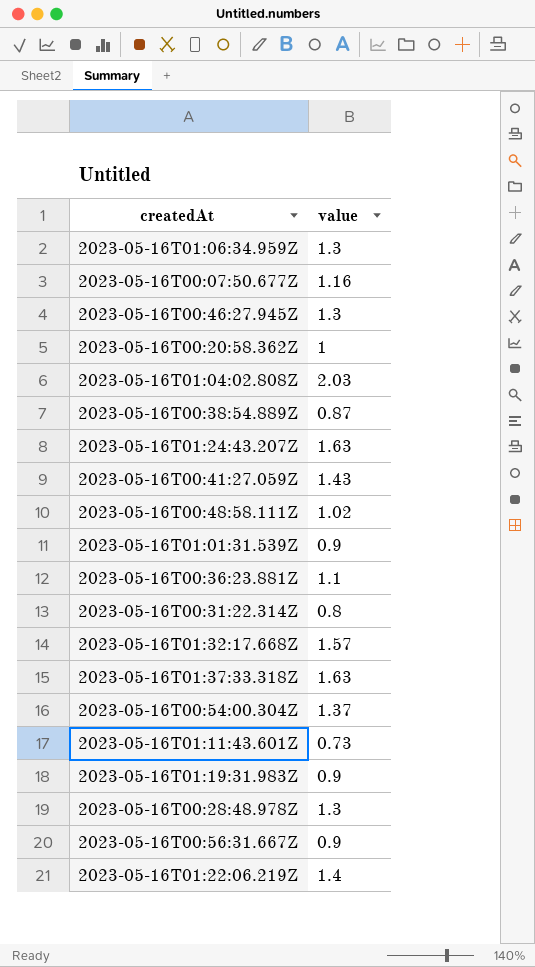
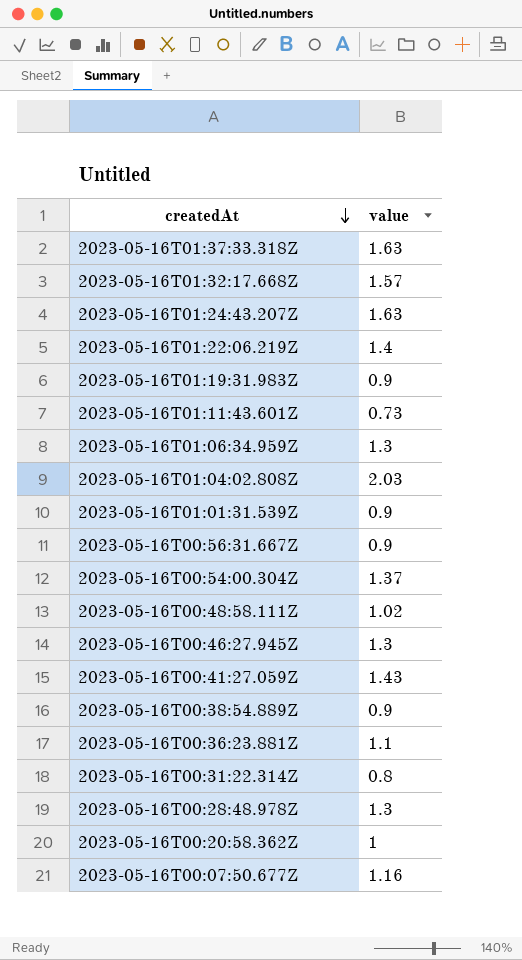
row order: none -> createdAt descending
2023-05-16T00:38:54.889Z | value: 0.87 -> 0.9

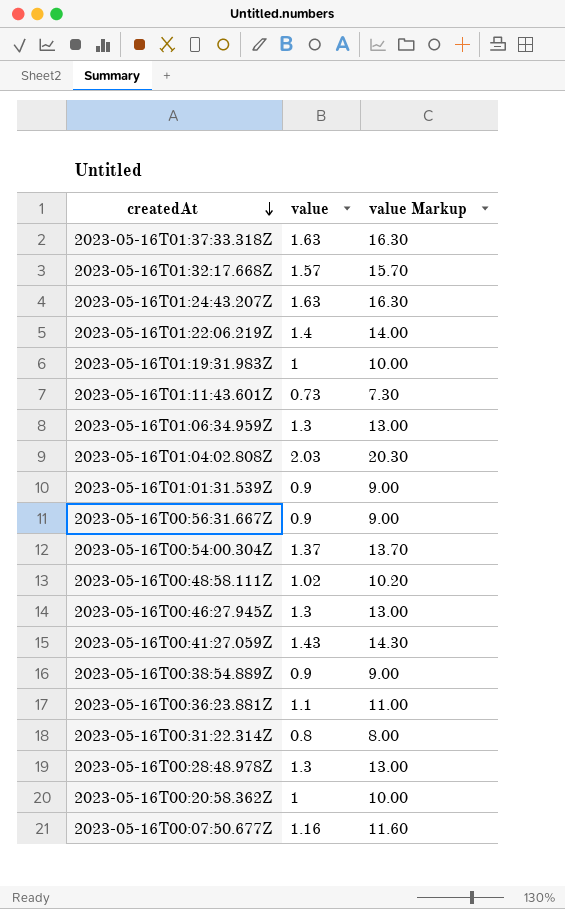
column value Markup | formula: none -> [value] * 10
2023-05-16T01:19:31.983Z | value: 0.9 -> 1

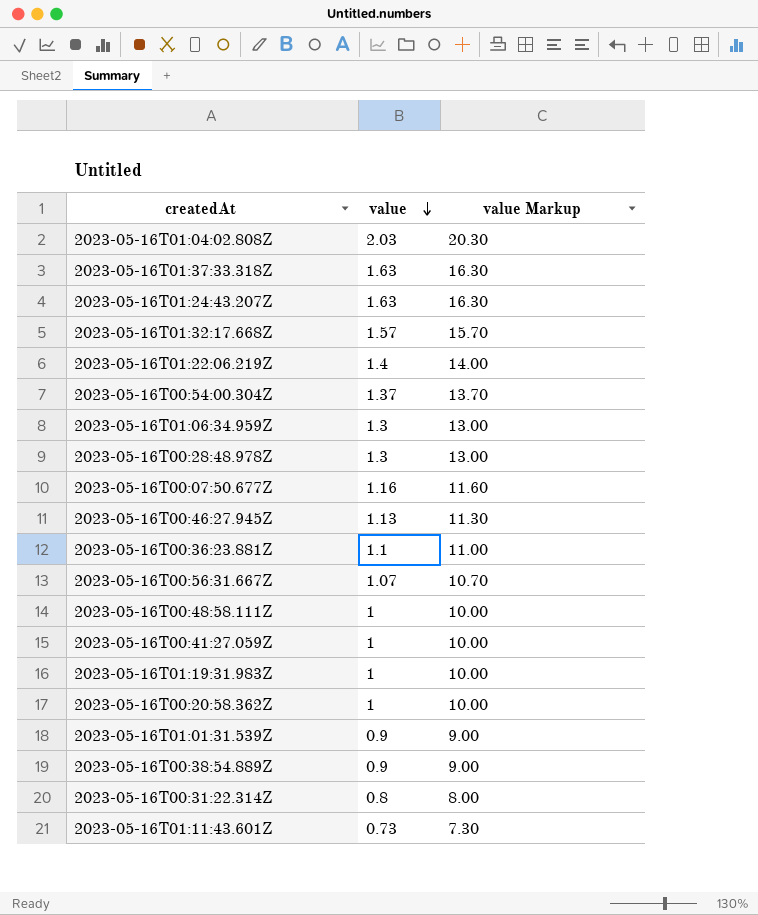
row order: createdAt descending -> value descending
2023-05-16T00:46:27.945Z | value: 1.3 -> 1.13
2023-05-16T00:46:27.945Z | value Markup: 13.00 -> 11.30
2023-05-16T00:56:31.667Z | value: 0.9 -> 1.07
2023-05-16T00:56:31.667Z | value Markup: 9.00 -> 10.70
2023-05-16T00:48:58.111Z | value: 1.02 -> 1
2023-05-16T00:48:58.111Z | value Markup: 10.20 -> 10.00
2023-05-16T00:41:27.059Z | value: 1.43 -> 1
2023-05-16T00:41:27.059Z | value Markup: 14.30 -> 10.00

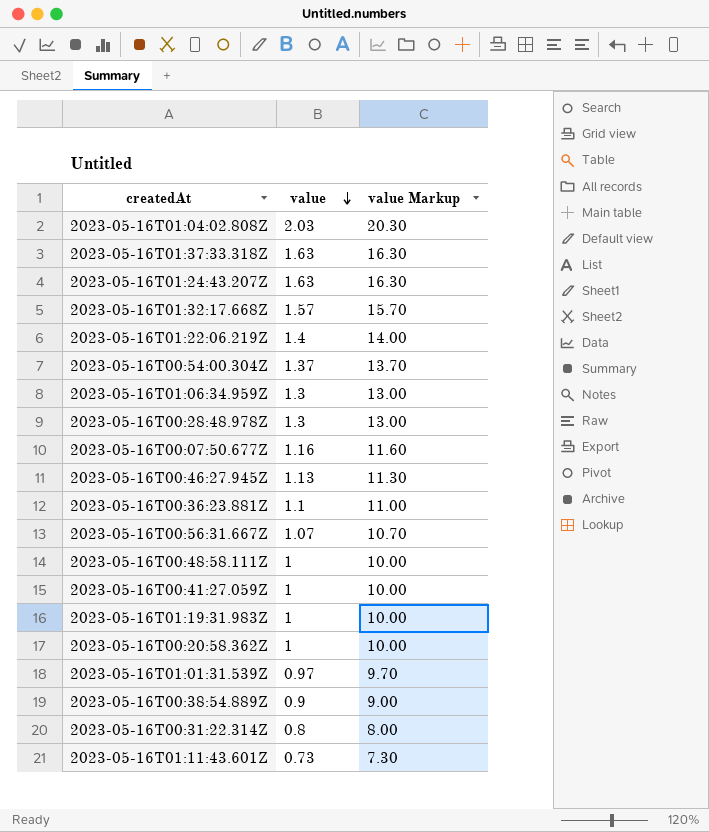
2023-05-16T01:01:31.539Z | value: 0.9 -> 0.97
2023-05-16T01:01:31.539Z | value Markup: 9.00 -> 9.70

